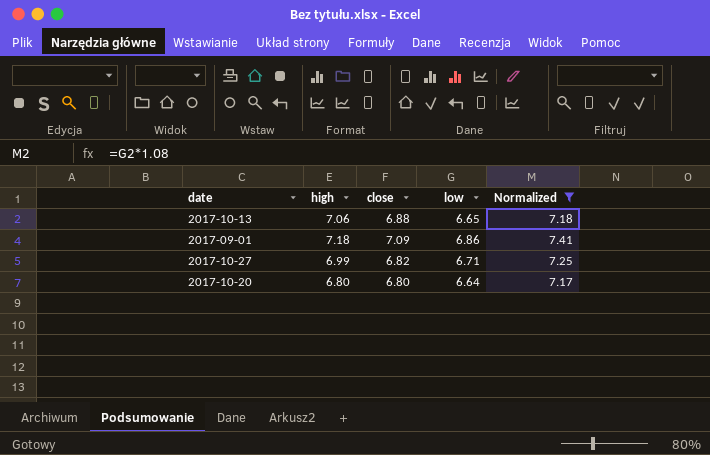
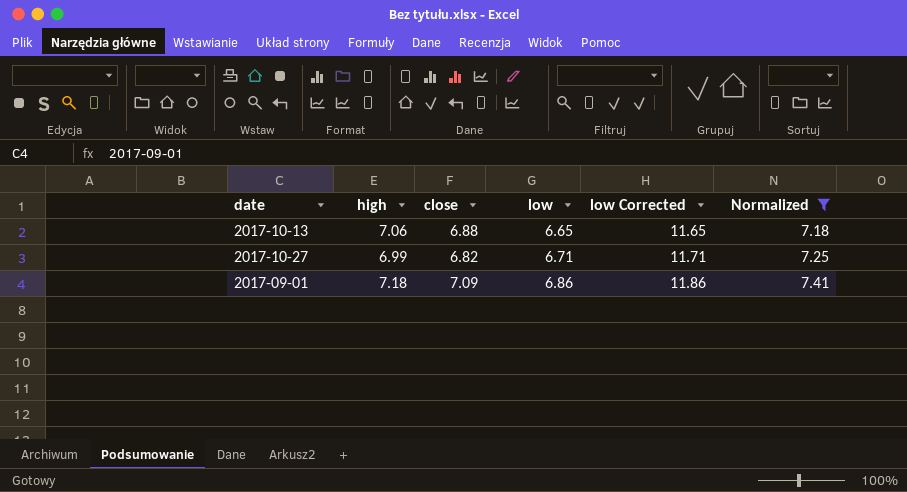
row order: none -> low ascending
column low Corrected | formula: none -> [low] + 5
row 2017-10-20: 6.80 | 6.80 | 6.64 | 7.17 -> none

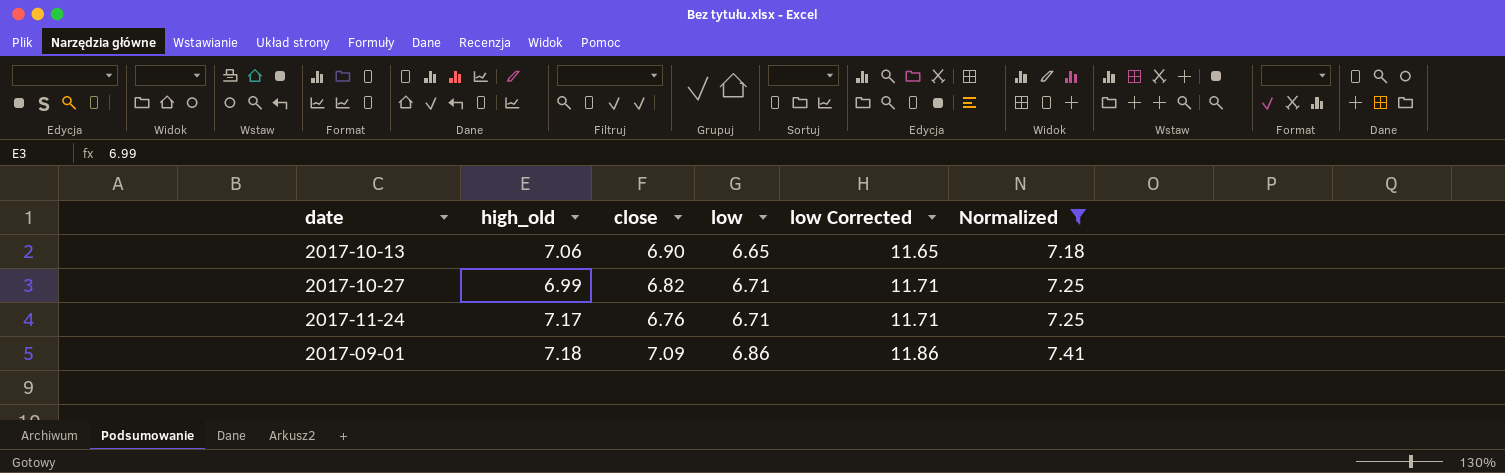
column name: high -> high_old
2017-10-13 | close: 6.88 -> 6.90
row 2017-11-24: none -> 7.17 | 6.76 | 6.71 | 11.71 | 7.25

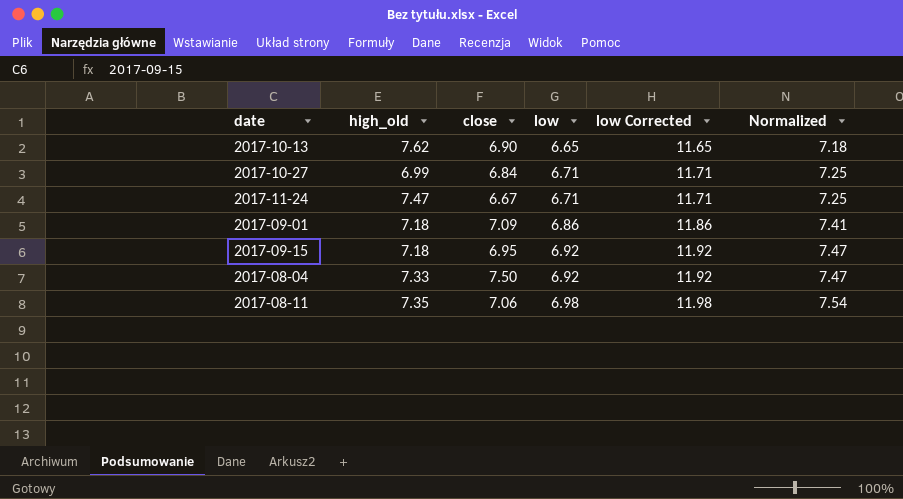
filter: Normalized <= 7.41 -> none
2017-10-13 | high_old: 7.06 -> 7.62
2017-10-27 | close: 6.82 -> 6.84
2017-11-24 | high_old: 7.17 -> 7.47
2017-11-24 | close: 6.76 -> 6.67

